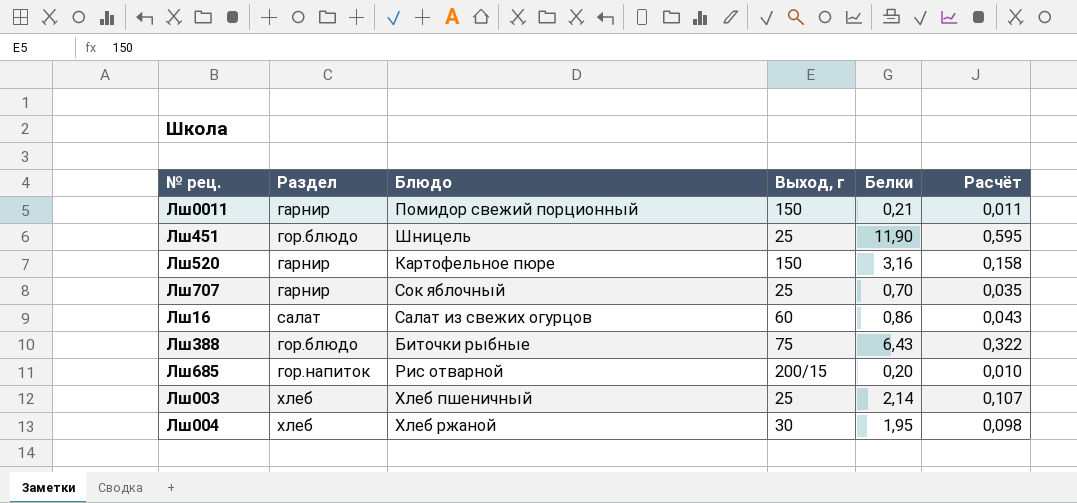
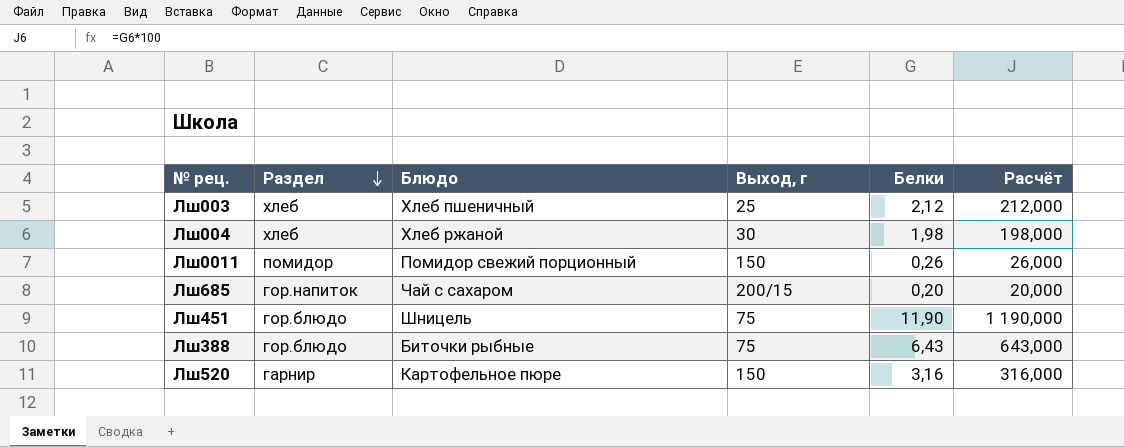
row order: none -> Раздел descending
column Расчёт | formula: [Белки] * 0,05 -> [Белки] * 100
row Лш707: гарнир | Сок яблочный | 25 | 0,70 | 0,035 -> none
row Лш16: салат | Салат из свежих огурцов | 60 | 0,86 | 0,043 -> none
Лш003 | Белки: 2,14 -> 2,12
Лш004 | Белки: 1,95 -> 1,98
Лш0011 | Раздел: гарнир -> помидор
Лш0011 | Белки: 0,21 -> 0,26
Лш685 | Блюдо: Рис отварной -> Чай с сахаром
Лш451 | Выход, г: 25 -> 75

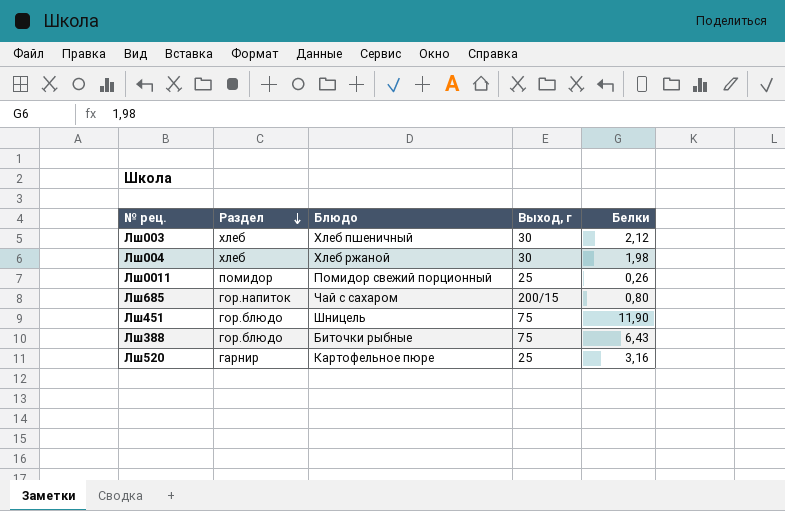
column Расчёт | formula: [Белки] * 100 -> none
Лш003 | Выход, г: 25 -> 30
Лш0011 | Выход, г: 150 -> 25
Лш685 | Белки: 0,20 -> 0,80
Лш520 | Выход, г: 150 -> 25

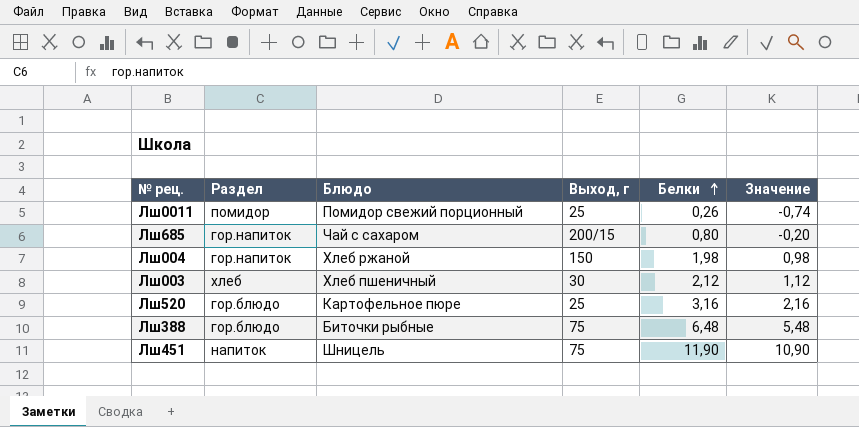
row order: Раздел descending -> Белки ascending
column Значение | formula: none -> [Белки] - 1
Лш004 | Раздел: хлеб -> гор.напиток
Лш004 | Выход, г: 30 -> 150
Лш520 | Раздел: гарнир -> гор.блюдо
Лш388 | Белки: 6,43 -> 6,48
Лш451 | Раздел: гор.блюдо -> напиток

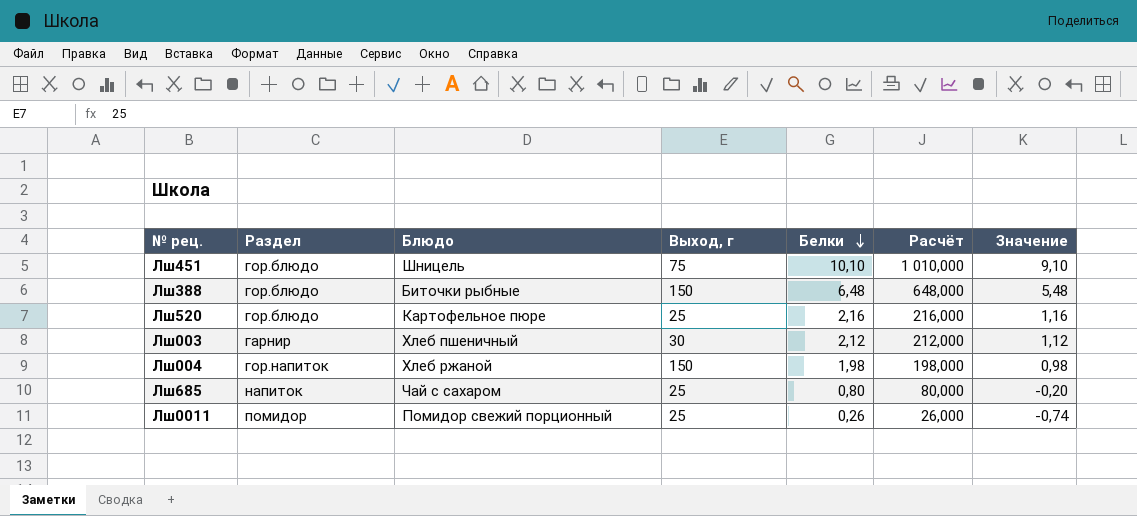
row order: Белки ascending -> Белки descending
column Расчёт | formula: none -> [Белки] * 100
Лш451 | Раздел: напиток -> гор.блюдо
Лш451 | Белки: 11,90 -> 10,10
Лш451 | Значение: 10,90 -> 9,10
Лш388 | Выход, г: 75 -> 150
Лш520 | Белки: 3,16 -> 2,16
Лш520 | Значение: 2,16 -> 1,16
Лш003 | Раздел: хлеб -> гарнир
Лш685 | Раздел: гор.напиток -> напиток
Лш685 | Выход, г: 200/15 -> 25

